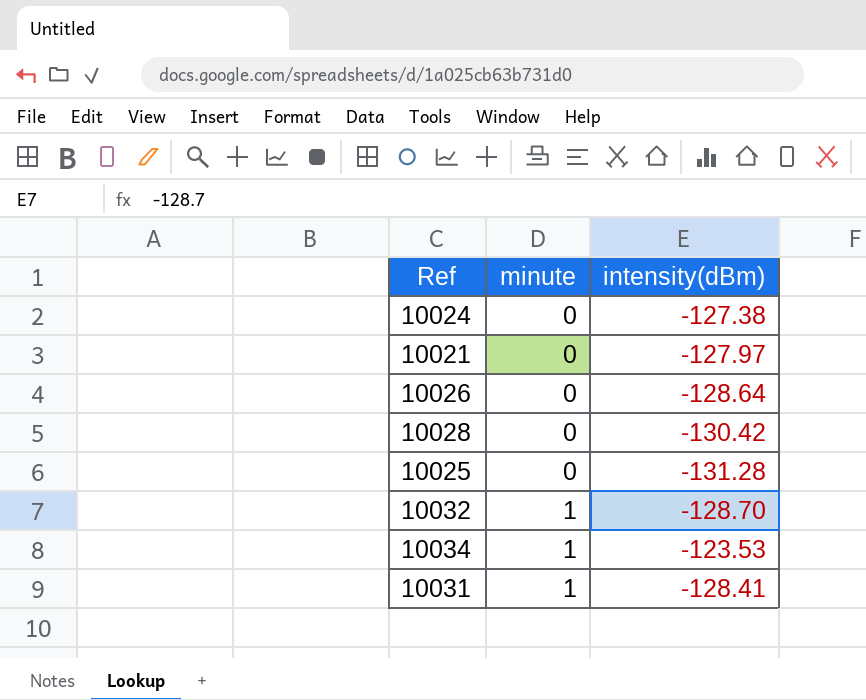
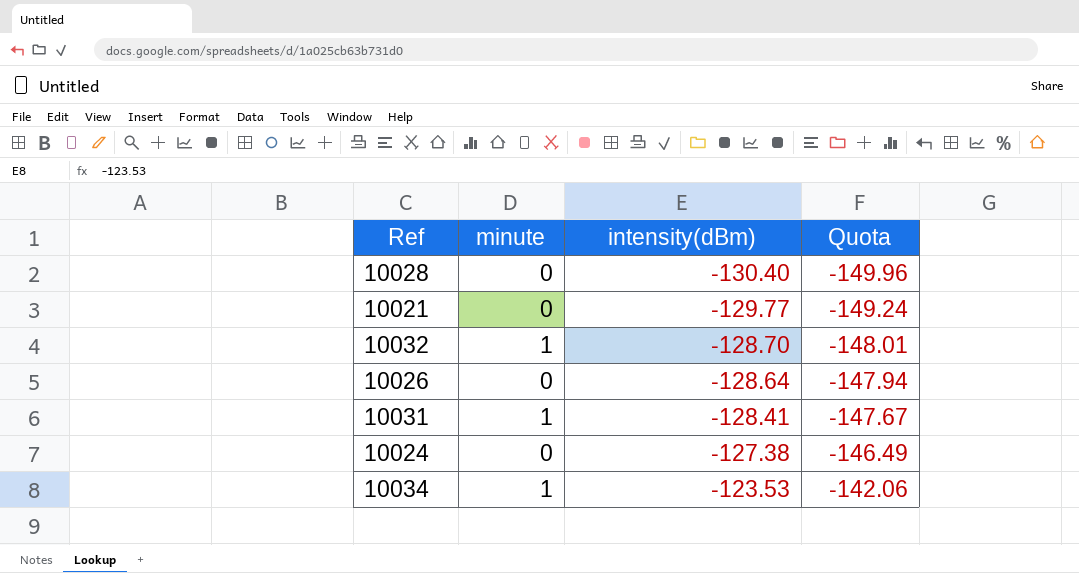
row order: minute ascending -> intensity(dBm) ascending
column Quota | formula: none -> [intensity(dBm)] * 1.15
row 10025: 0 | -131.28 -> none
10028 | intensity(dBm): -130.42 -> -130.40
10021 | intensity(dBm): -127.97 -> -129.77

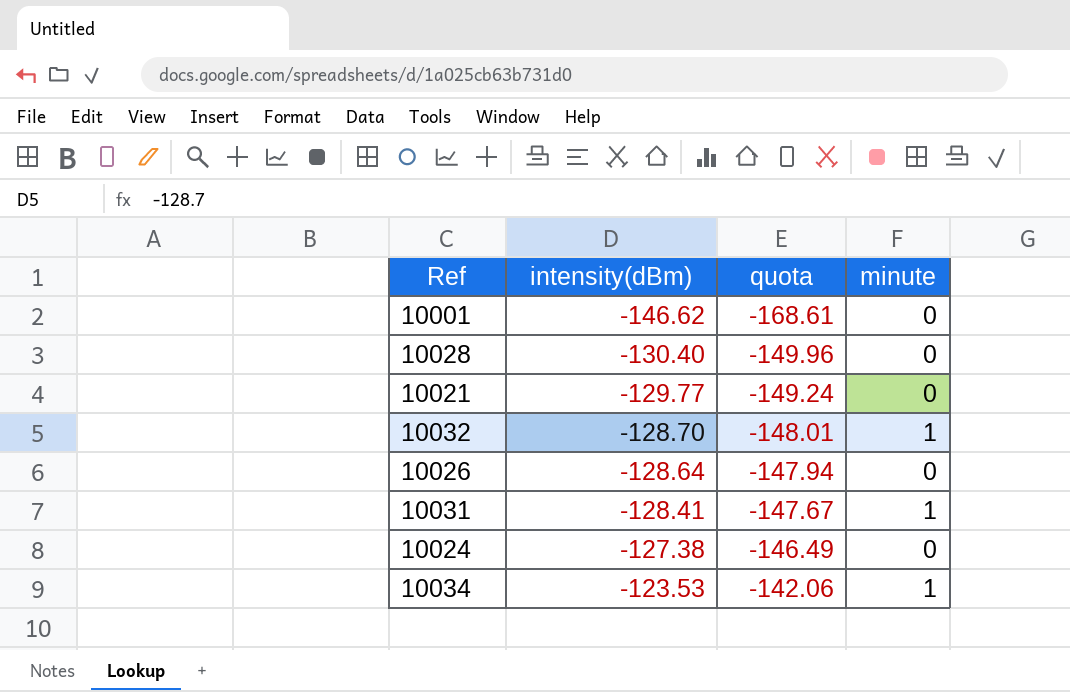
column name: Quota -> quota
column minute | position: 2 -> 4
row 10001: none -> -146.62 | -168.61 | 0

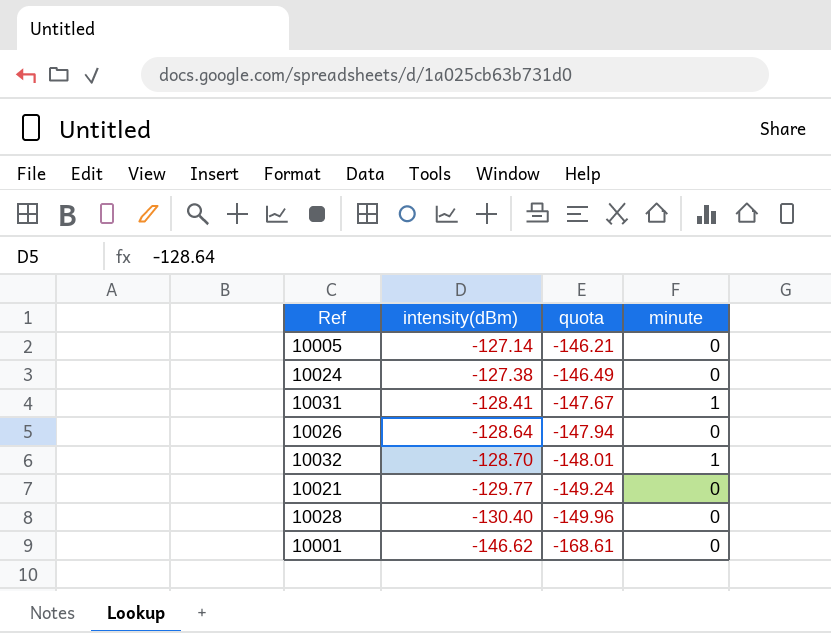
row order: intensity(dBm) ascending -> intensity(dBm) descending
row 10034: -123.53 | -142.06 | 1 -> none
row 10005: none -> -127.14 | -146.21 | 0

